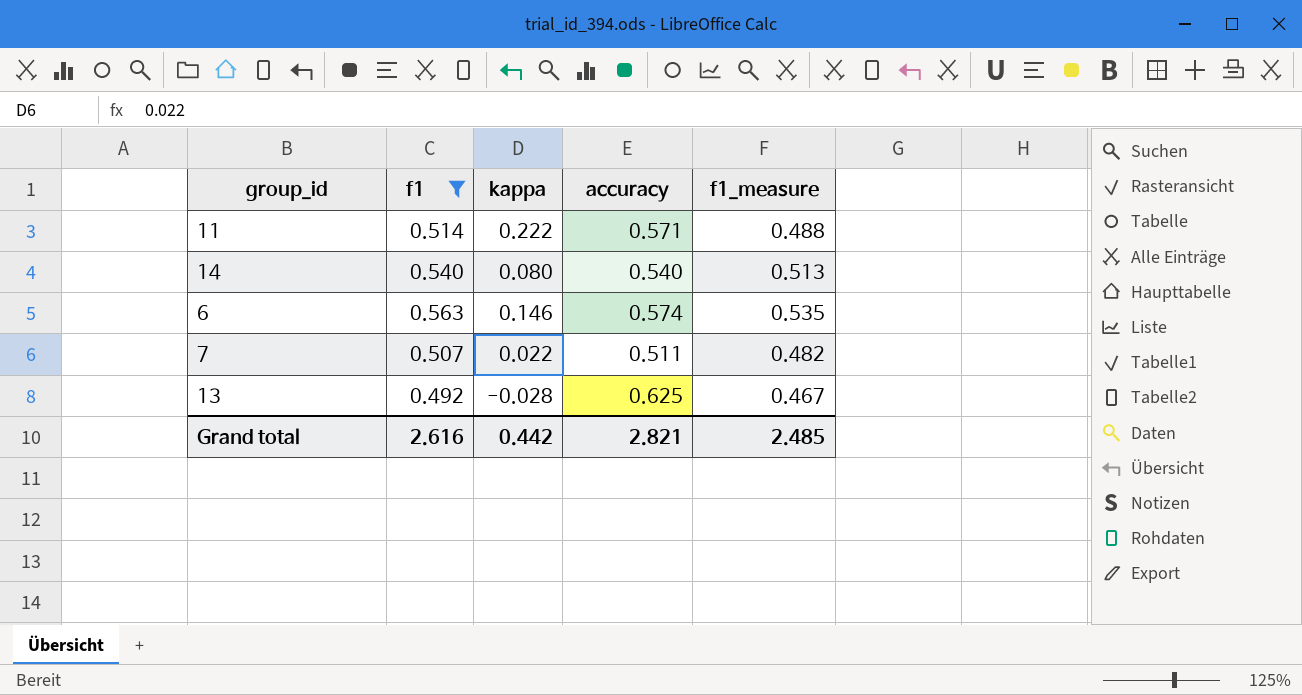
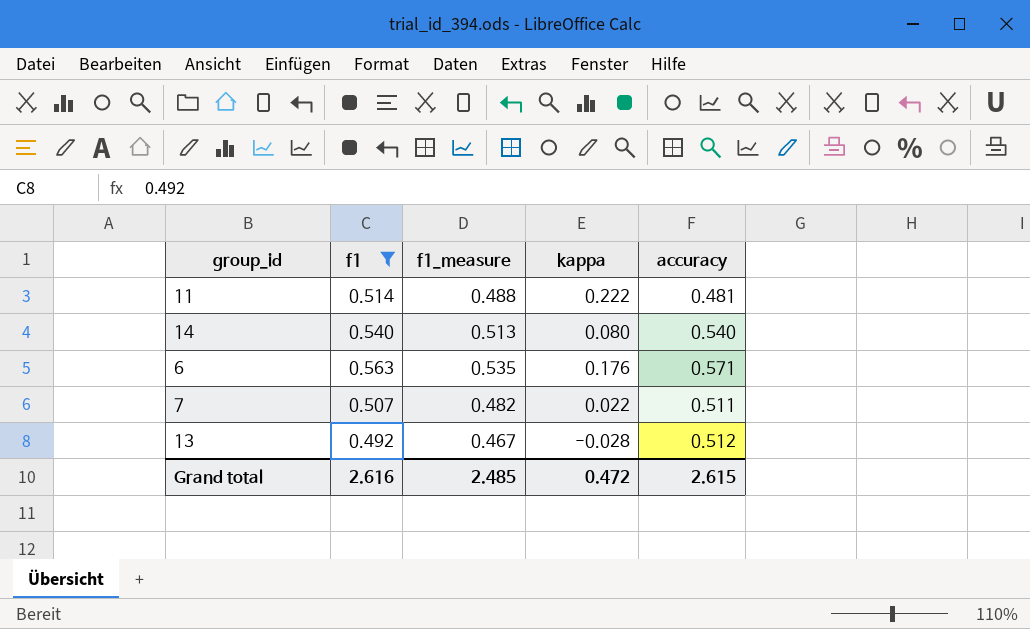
column f1_measure | position: 5 -> 3
11 | accuracy: 0.571 -> 0.481
6 | kappa: 0.146 -> 0.176
6 | accuracy: 0.574 -> 0.571
13 | accuracy: 0.625 -> 0.512
Grand total | kappa: 0.442 -> 0.472
Grand total | accuracy: 2.821 -> 2.615

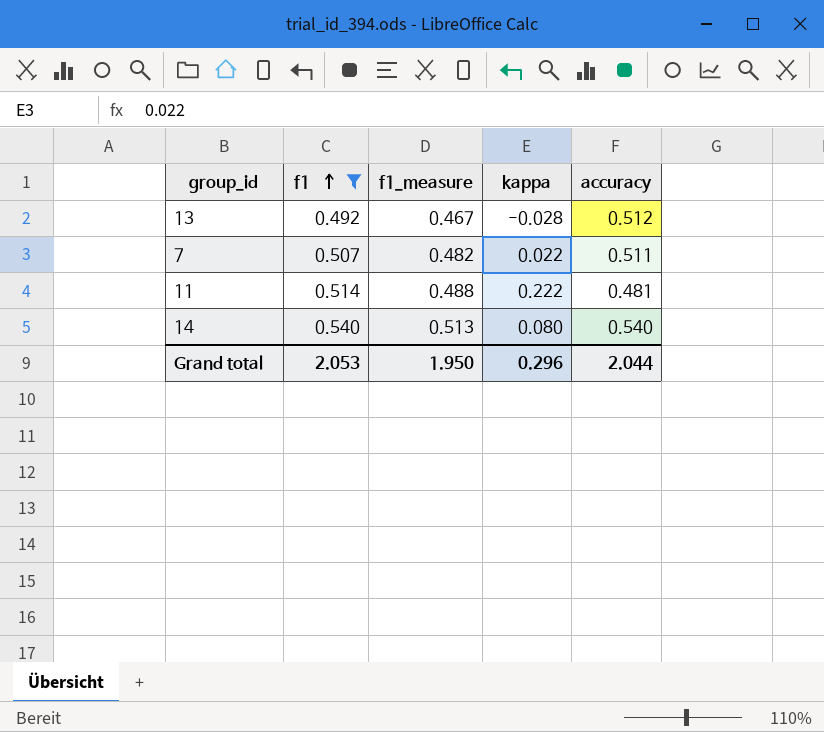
row order: none -> f1 ascending
row 6: 0.563 | 0.535 | 0.176 | 0.571 -> none
Grand total | f1: 2.616 -> 2.053
Grand total | f1_measure: 2.485 -> 1.950
Grand total | kappa: 0.472 -> 0.296
Grand total | accuracy: 2.615 -> 2.044

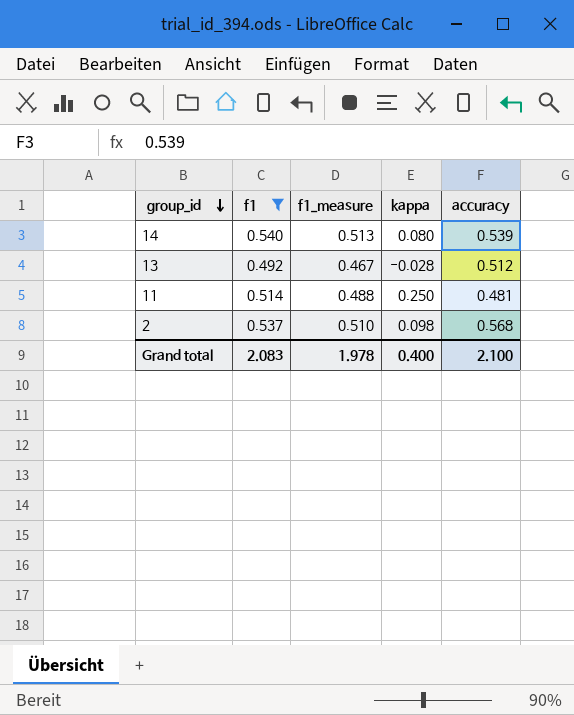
row order: f1 ascending -> group_id descending
row 7: 0.507 | 0.482 | 0.022 | 0.511 -> none
14 | accuracy: 0.540 -> 0.539
11 | kappa: 0.222 -> 0.250
row 2: none -> 0.537 | 0.510 | 0.098 | 0.568
Grand total | f1: 2.053 -> 2.083
Grand total | f1_measure: 1.950 -> 1.978
Grand total | kappa: 0.296 -> 0.400
Grand total | accuracy: 2.044 -> 2.100

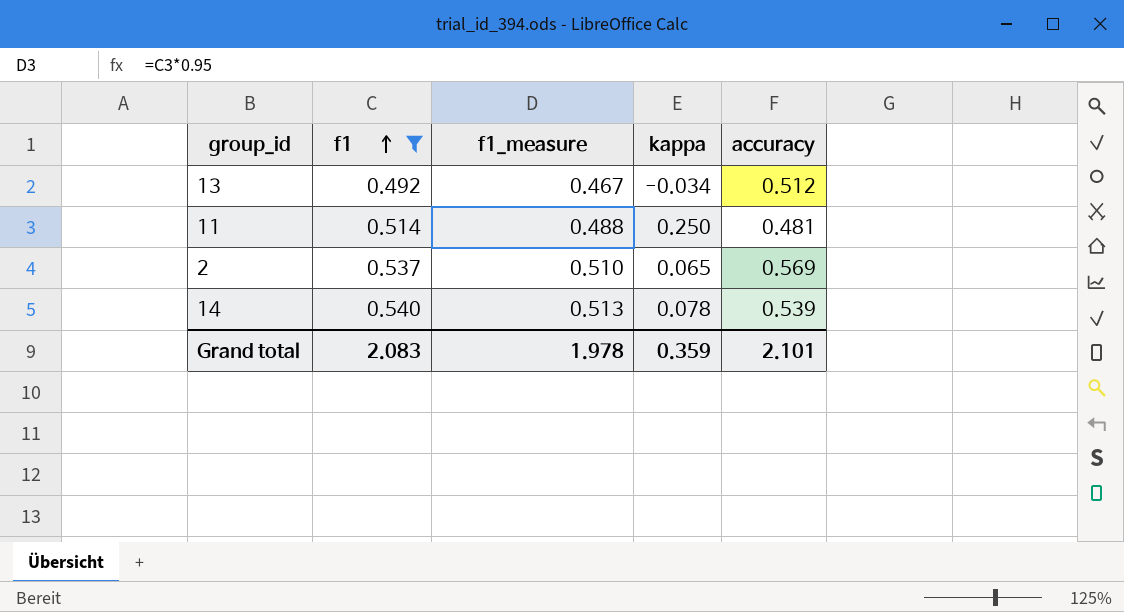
row order: group_id descending -> f1 ascending
13 | kappa: -0.028 -> -0.034
2 | kappa: 0.098 -> 0.065
2 | accuracy: 0.568 -> 0.569
14 | kappa: 0.080 -> 0.078
Grand total | kappa: 0.400 -> 0.359
Grand total | accuracy: 2.100 -> 2.101

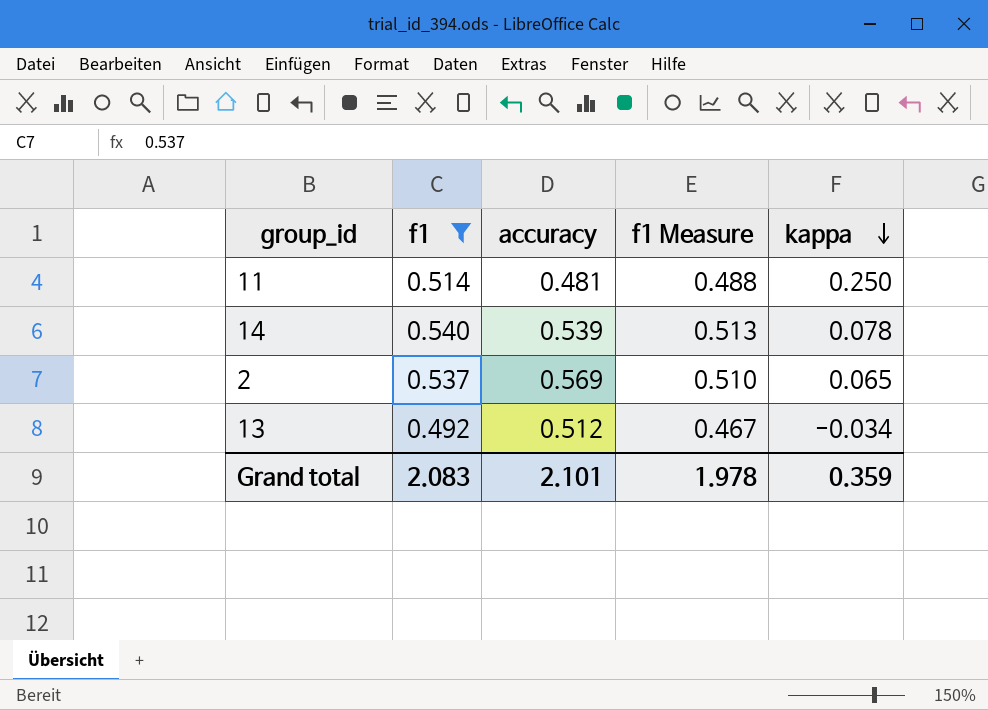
row order: f1 ascending -> kappa descending
column accuracy | position: 5 -> 3
column name: f1_measure -> f1 Measure

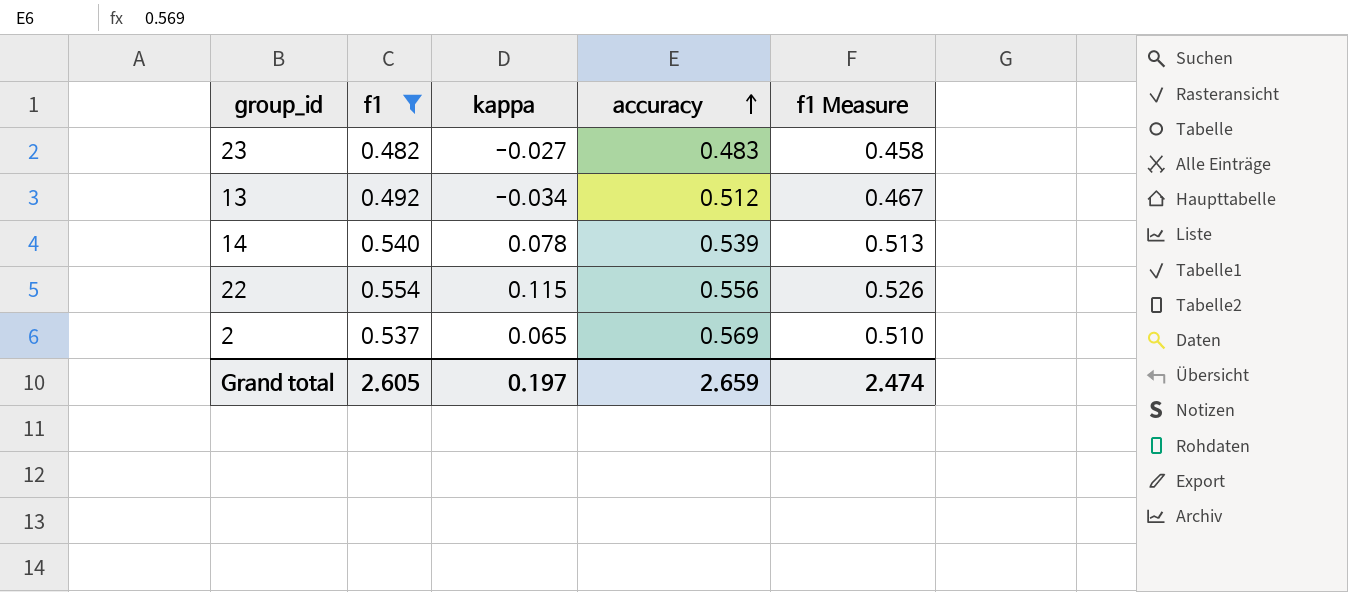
row order: kappa descending -> accuracy ascending
column kappa | position: 5 -> 3
row 11: 0.514 | 0.481 | 0.488 | 0.250 -> none
row 23: none -> 0.482 | -0.027 | 0.483 | 0.458
row 22: none -> 0.554 | 0.115 | 0.556 | 0.526
Grand total | f1: 2.083 -> 2.605
Grand total | kappa: 0.359 -> 0.197
Grand total | accuracy: 2.101 -> 2.659
Grand total | f1 Measure: 1.978 -> 2.474

